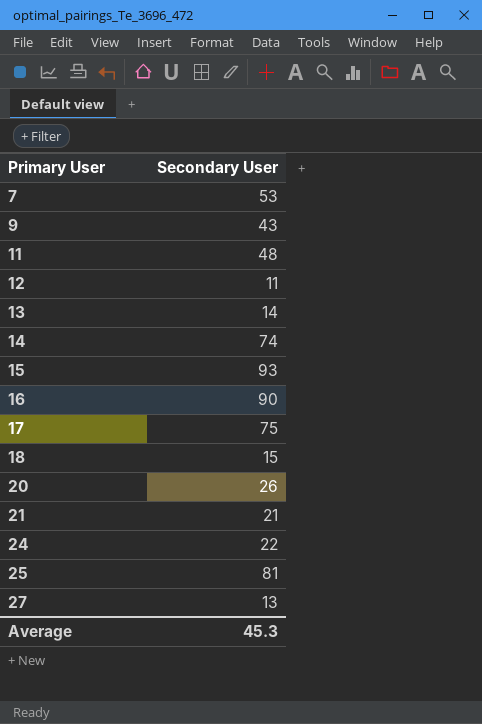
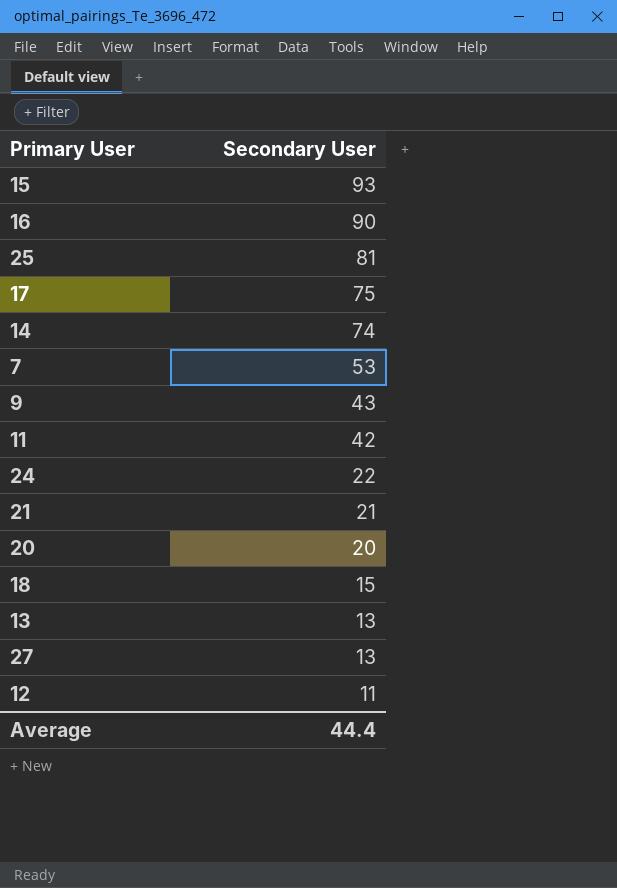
row order: Primary User ascending -> Secondary User descending
11 | Secondary User: 48 -> 42
20 | Secondary User: 26 -> 20
13 | Secondary User: 14 -> 13
Average | Secondary User: 45.3 -> 44.4

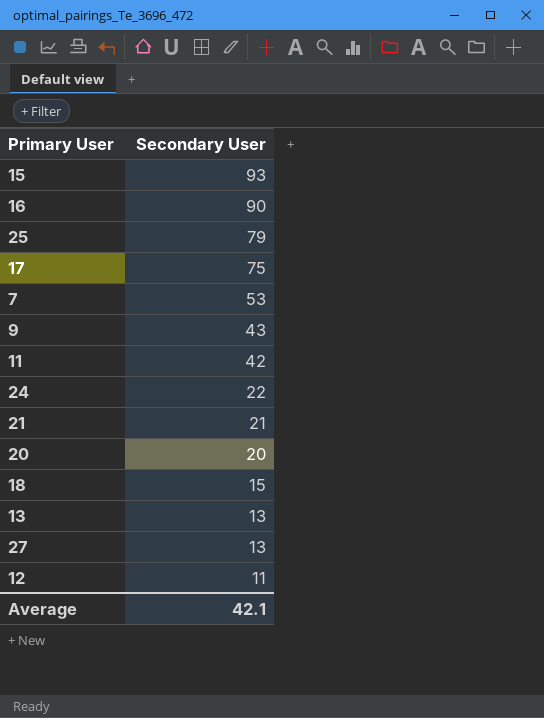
row 14: 74 -> none
25 | Secondary User: 81 -> 79
Average | Secondary User: 44.4 -> 42.1

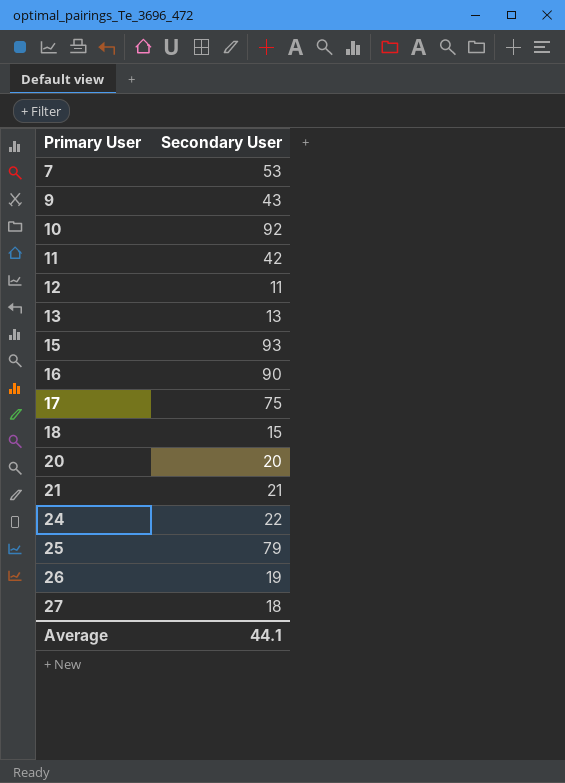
row order: Secondary User descending -> Primary User ascending
row 10: none -> 92
row 26: none -> 19
27 | Secondary User: 13 -> 18
Average | Secondary User: 42.1 -> 44.1

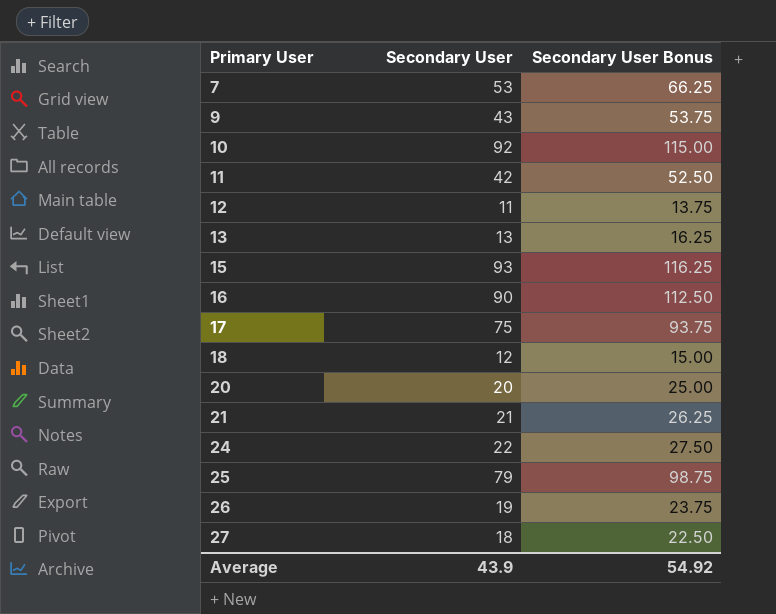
column Secondary User Bonus | formula: none -> [Secondary User] * 1.25
18 | Secondary User: 15 -> 12
Average | Secondary User: 44.1 -> 43.9

